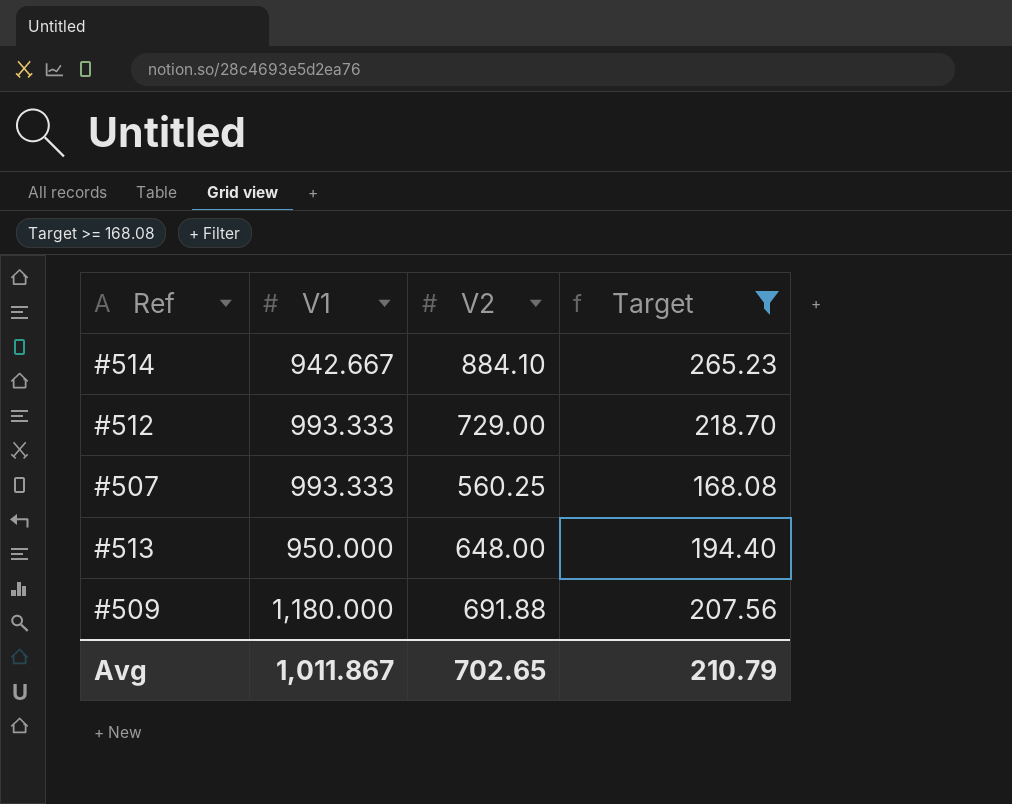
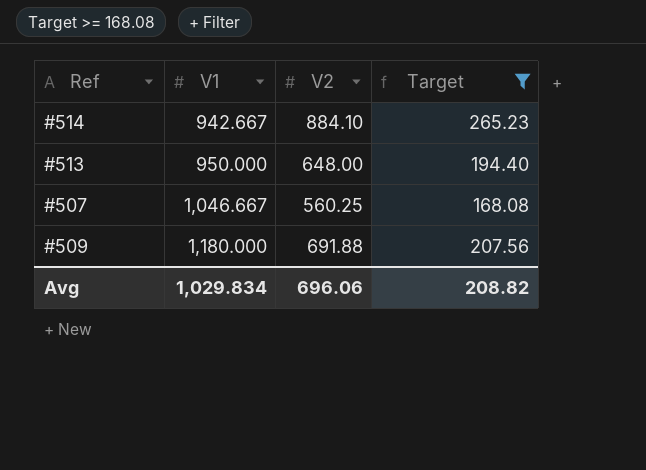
row order: none -> V1 ascending
row #512: 993.333 | 729.00 | 218.70 -> none
#507 | V1: 993.333 -> 1,046.667
Avg | V1: 1,011.867 -> 1,029.834
Avg | V2: 702.65 -> 696.06
Avg | Target: 210.79 -> 208.82

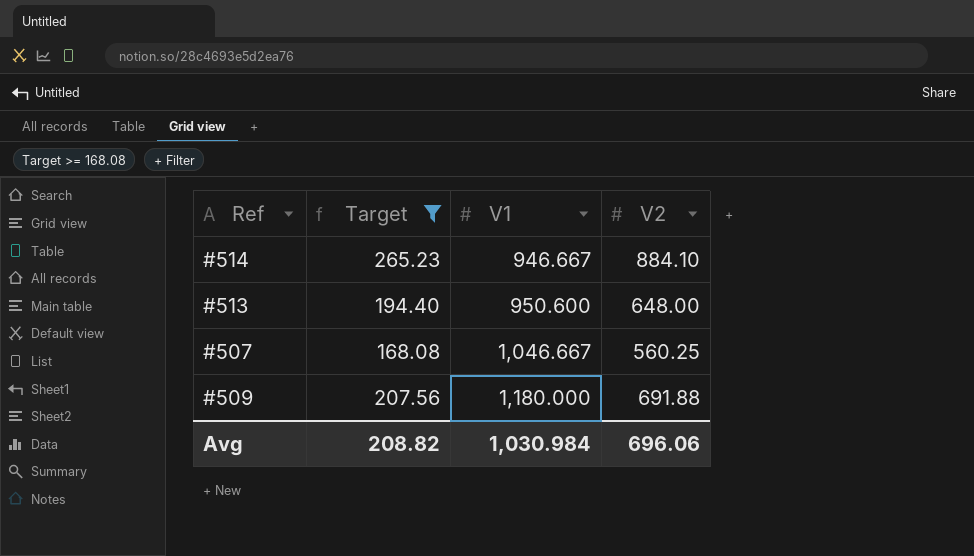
column Target | position: 4 -> 2
#514 | V1: 942.667 -> 946.667
#513 | V1: 950.000 -> 950.600
Avg | V1: 1,029.834 -> 1,030.984

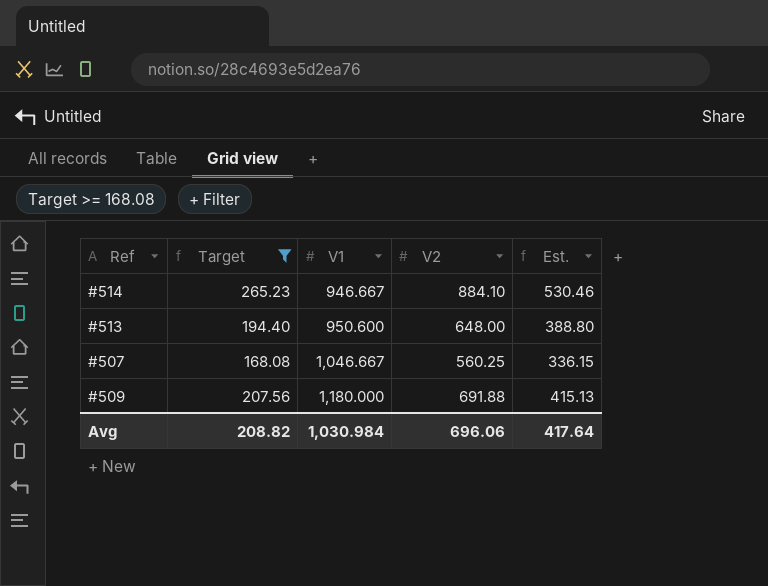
column Est. | formula: none -> [V2] * 0.6

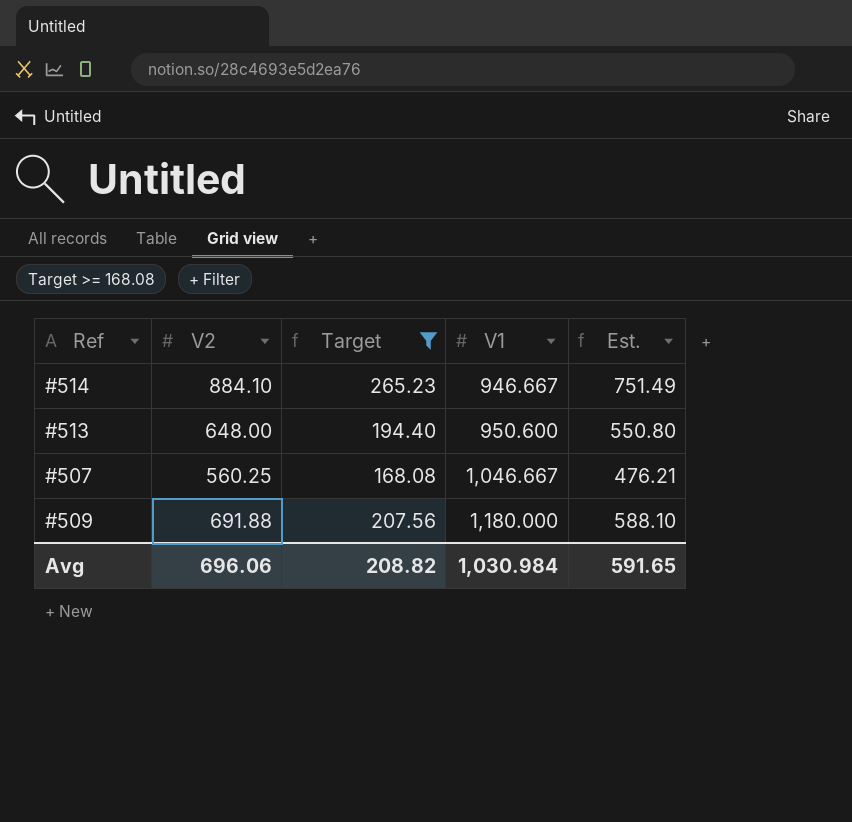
column V2 | position: 4 -> 2
column Est. | formula: [V2] * 0.6 -> [V2] * 0.85
Avg | Est.: 417.64 -> 591.65

